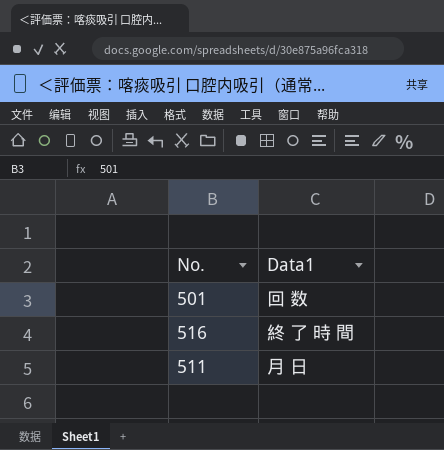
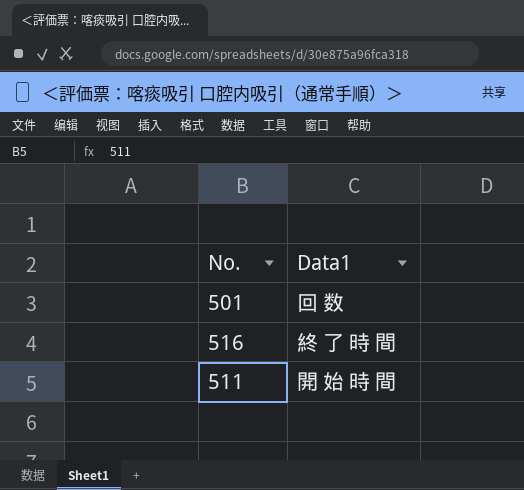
511 | Data1: 月 日 -> 開 始 時 間

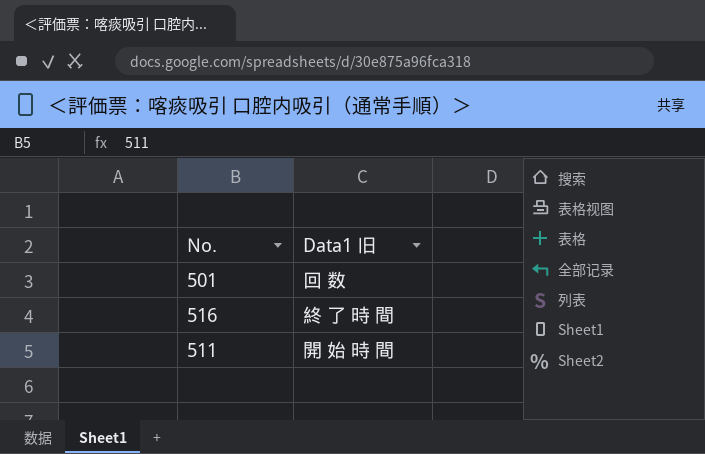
column name: Data1 -> Data1 旧

